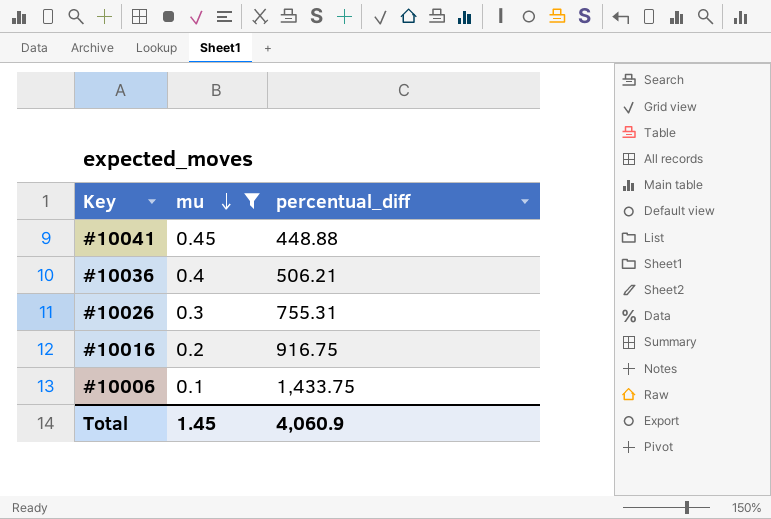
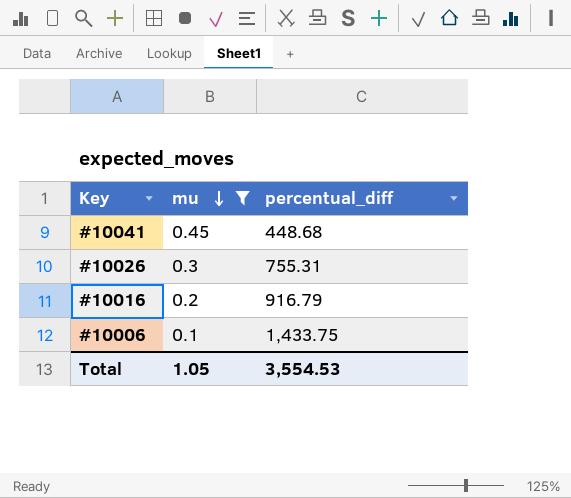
row #10036: 0.4 | 506.21 -> none
#10041 | percentual_diff: 448.88 -> 448.68
#10016 | percentual_diff: 916.75 -> 916.79
Total | mu: 1.45 -> 1.05
Total | percentual_diff: 4,060.9 -> 3,554.53

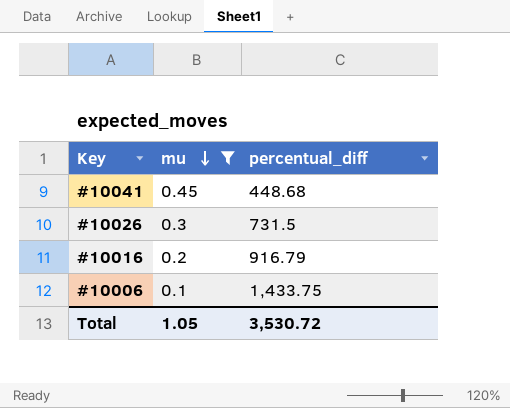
#10026 | percentual_diff: 755.31 -> 731.5
Total | percentual_diff: 3,554.53 -> 3,530.72

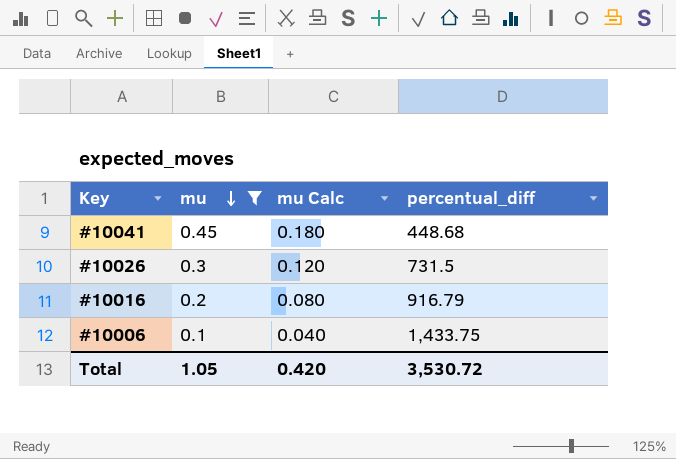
column mu Calc | formula: none -> [mu] * 0.4

